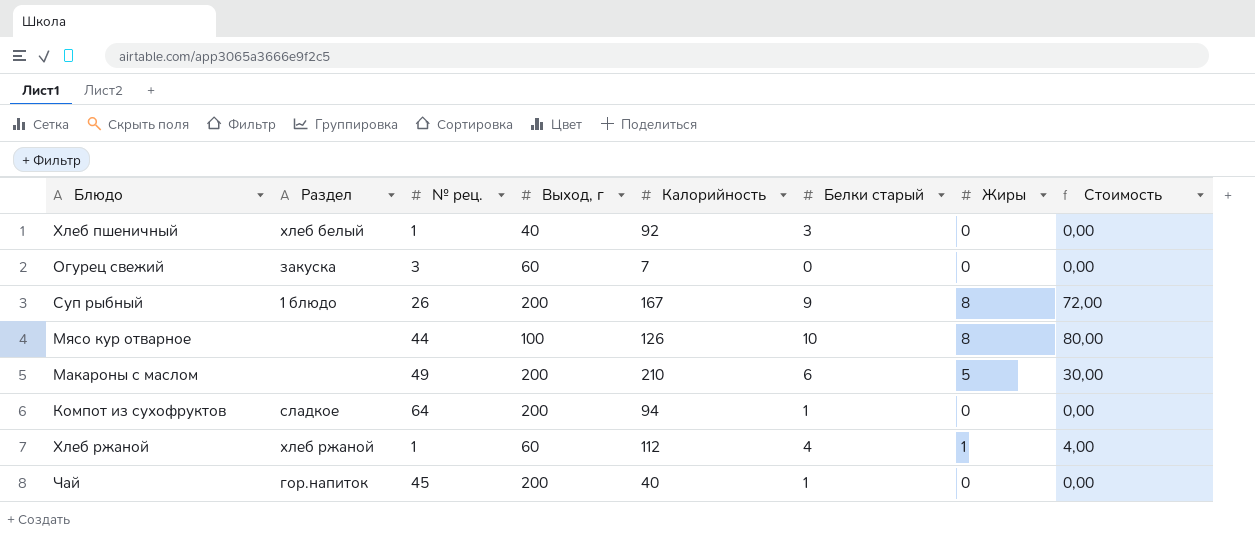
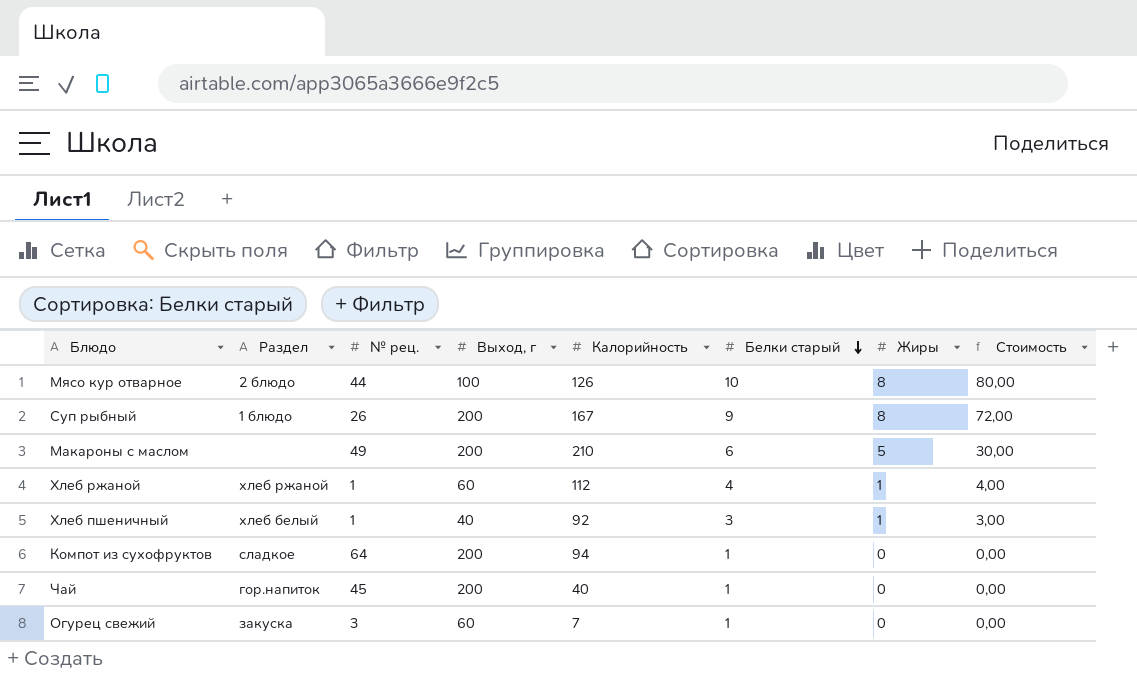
row order: none -> Белки старый descending
Мясо кур отварное | Раздел: none -> 2 блюдо
Хлеб пшеничный | Жиры: 0 -> 1
Хлеб пшеничный | Стоимость: 0,00 -> 3,00
Огурец свежий | Белки старый: 0 -> 1

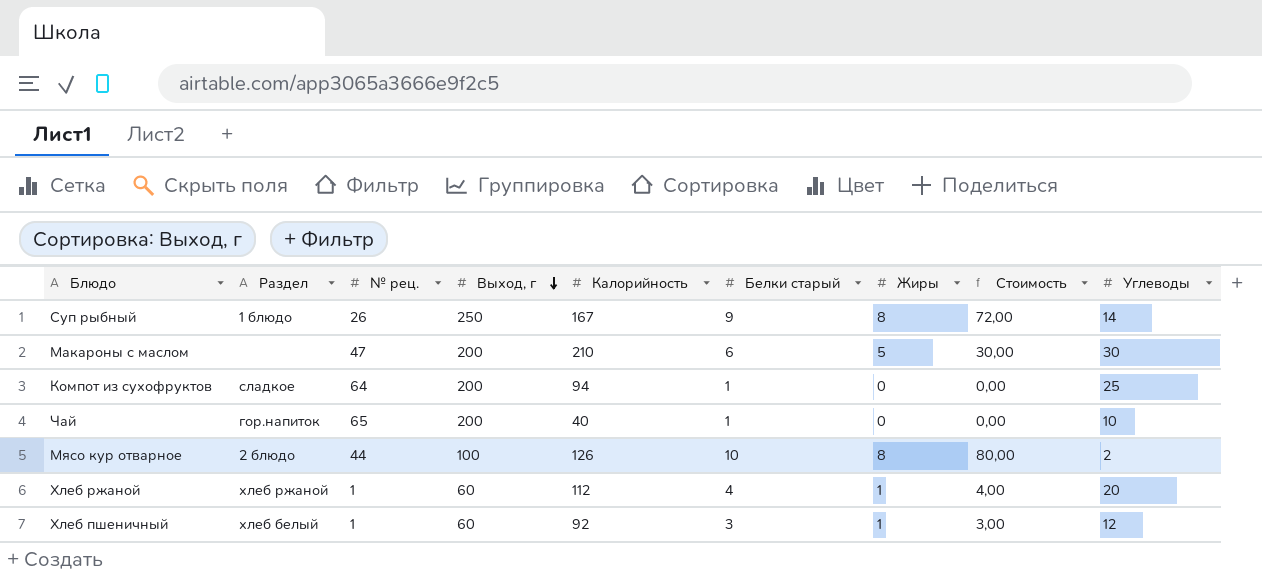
row order: Белки старый descending -> Выход, г descending
column Углеводы | position: none -> 9
row Огурец свежий: закуска | 3 | 60 | 7 | 1 | 0 | 0,00 -> none
Суп рыбный | Выход, г: 200 -> 250
Макароны с маслом | № рец.: 49 -> 47
Чай | № рец.: 45 -> 65
Хлеб пшеничный | Выход, г: 40 -> 60

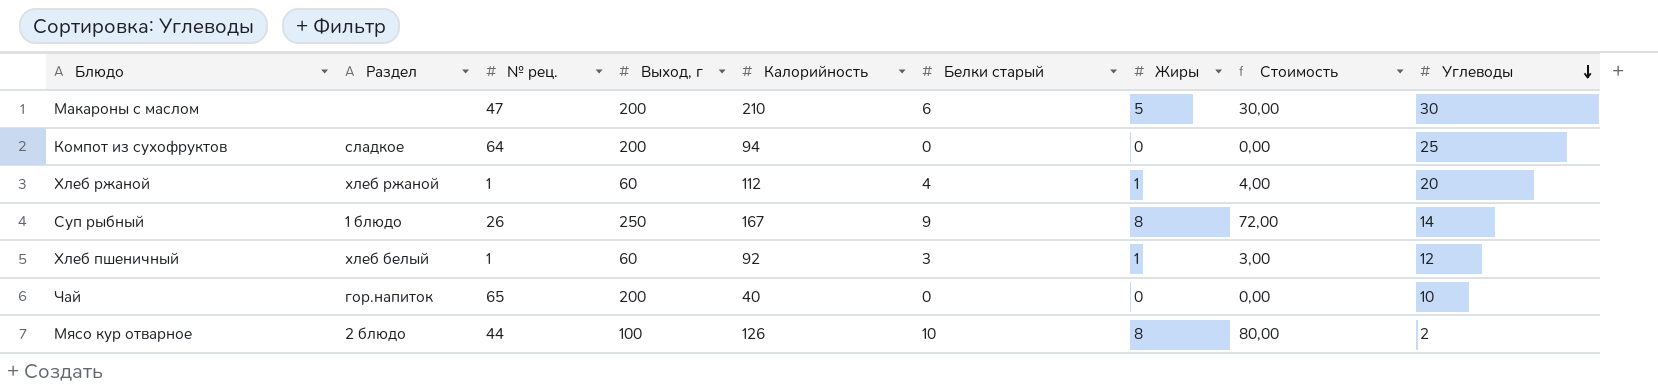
row order: Выход, г descending -> Углеводы descending
Компот из сухофруктов | Белки старый: 1 -> 0
Чай | Белки старый: 1 -> 0

